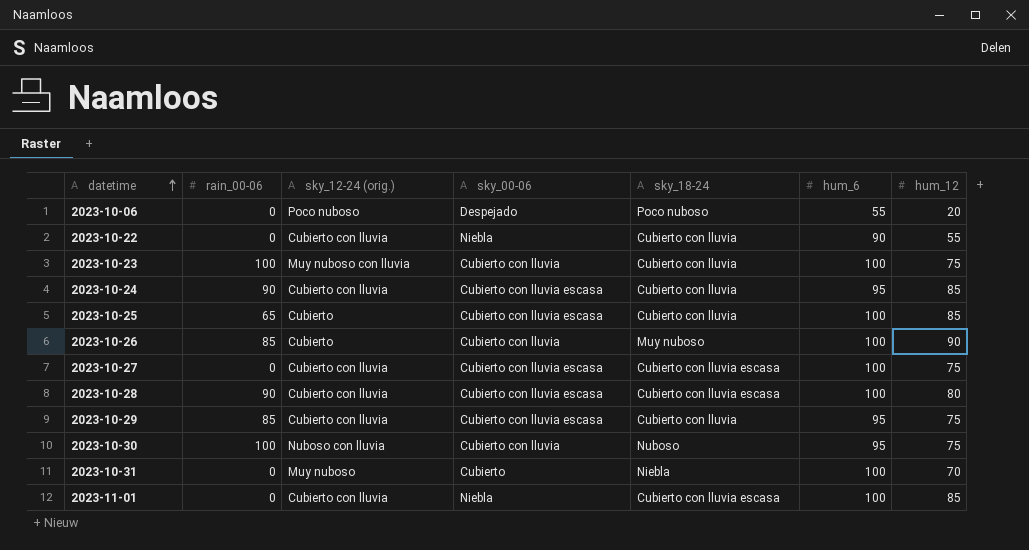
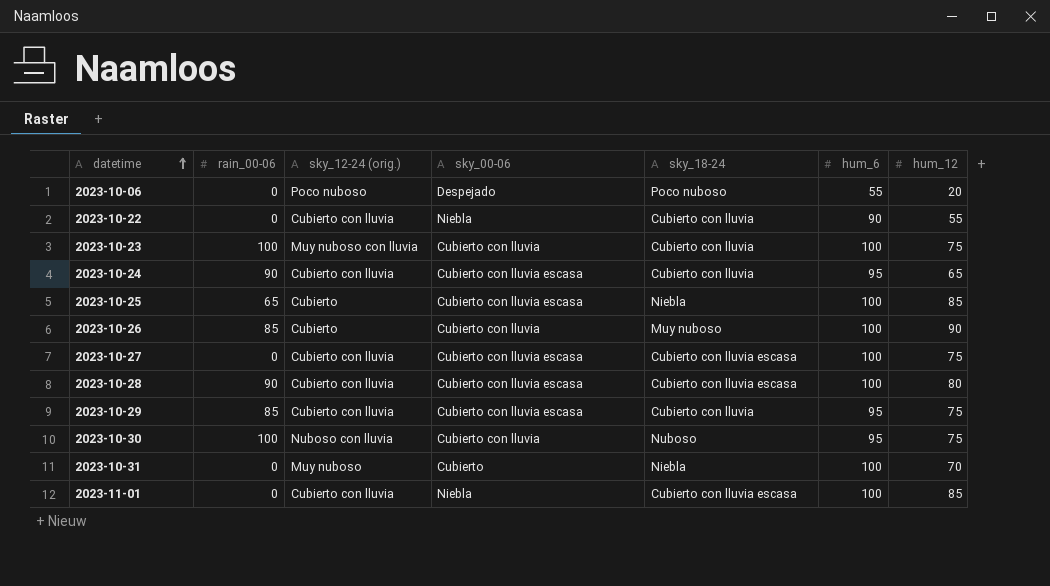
2023-10-24 | hum_12: 85 -> 65
2023-10-25 | sky_18-24: Cubierto con lluvia -> Niebla

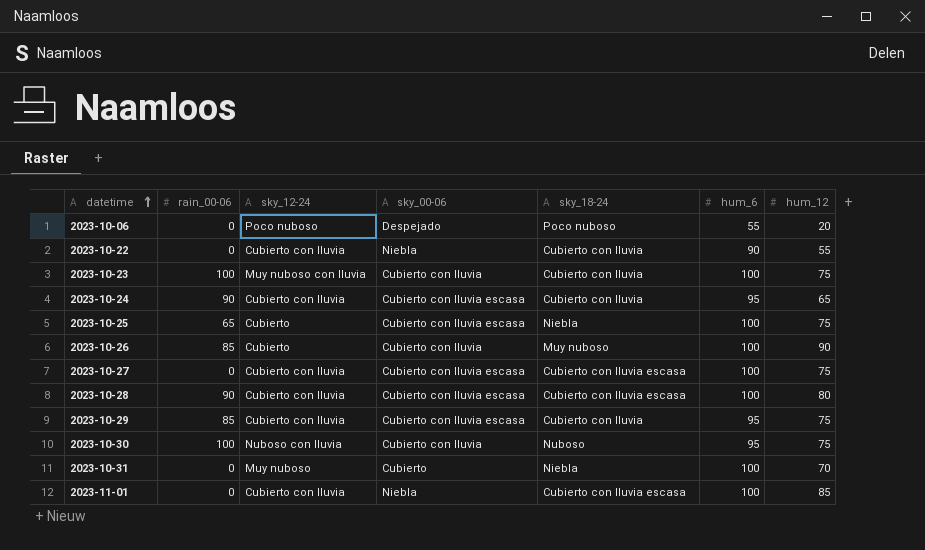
column name: sky_12-24 (orig.) -> sky_12-24
2023-10-25 | hum_12: 85 -> 75

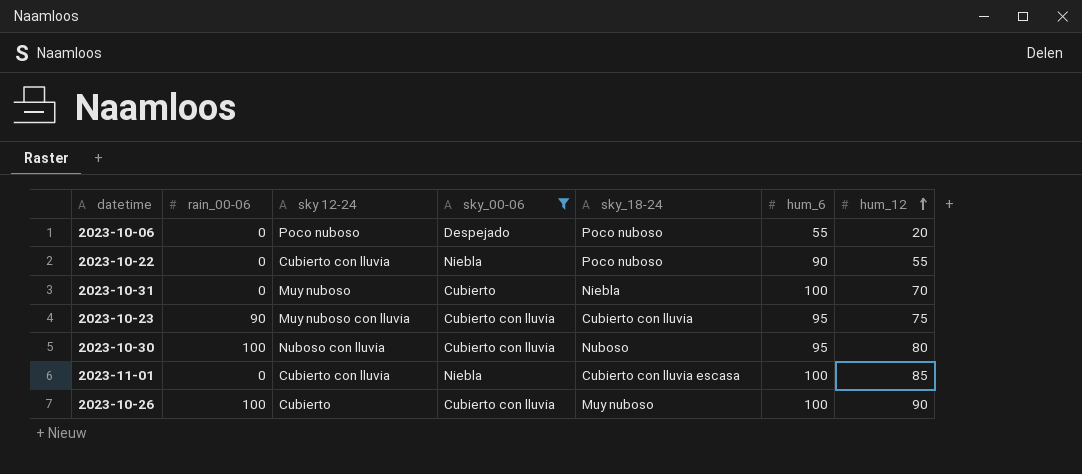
filter: none -> sky_00-06 != Cubierto con lluvia escasa
row order: datetime ascending -> hum_12 ascending
column name: sky_12-24 -> sky 12-24
2023-10-22 | sky_18-24: Cubierto con lluvia -> Poco nuboso
2023-10-23 | rain_00-06: 100 -> 90
2023-10-23 | hum_6: 100 -> 95
2023-10-30 | hum_12: 75 -> 80
2023-10-26 | rain_00-06: 85 -> 100

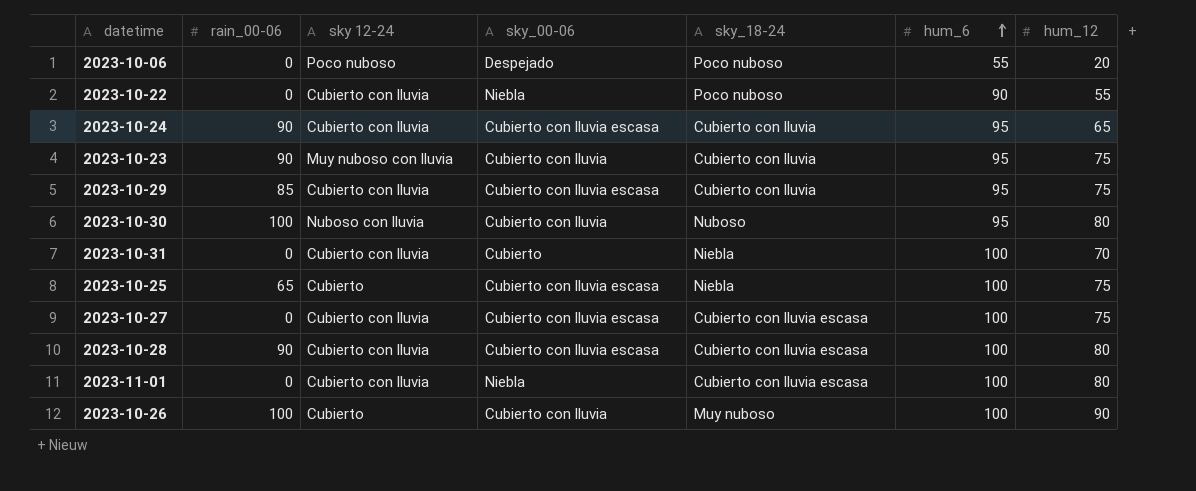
filter: sky_00-06 != Cubierto con lluvia escasa -> none
row order: hum_12 ascending -> hum_6 ascending
2023-10-31 | sky 12-24: Muy nuboso -> Cubierto con lluvia
2023-11-01 | hum_12: 85 -> 80

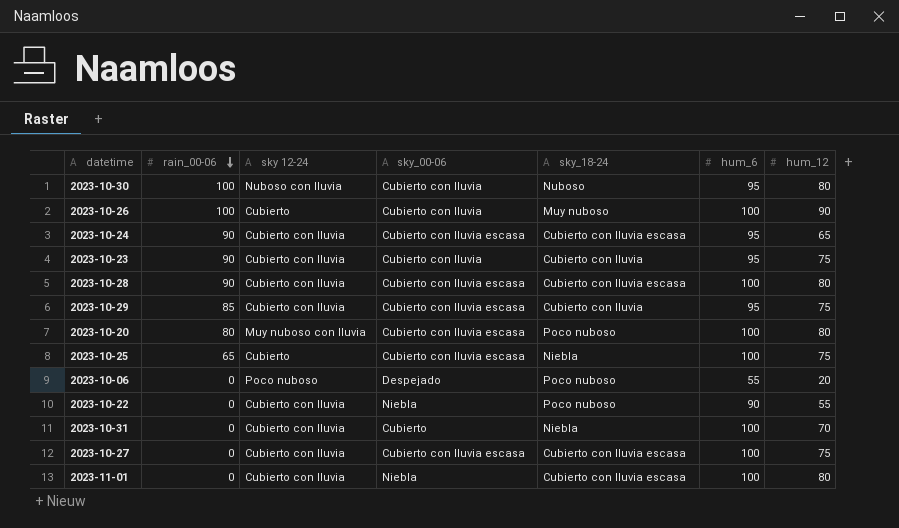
row order: hum_6 ascending -> rain_00-06 descending
2023-10-24 | sky_18-24: Cubierto con lluvia -> Cubierto con lluvia escasa
2023-10-23 | sky 12-24: Muy nuboso con lluvia -> Cubierto con lluvia
row 2023-10-20: none -> 80 | Muy nuboso con lluvia | Cubierto con lluvia escasa | Poco nuboso | 100 | 80

